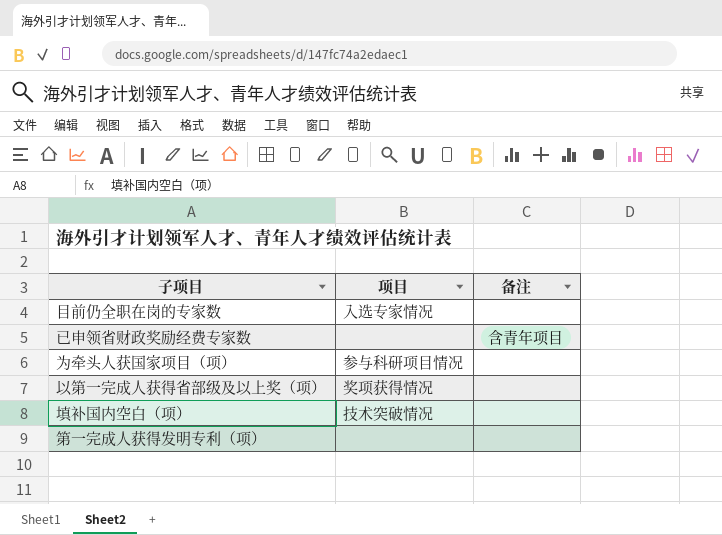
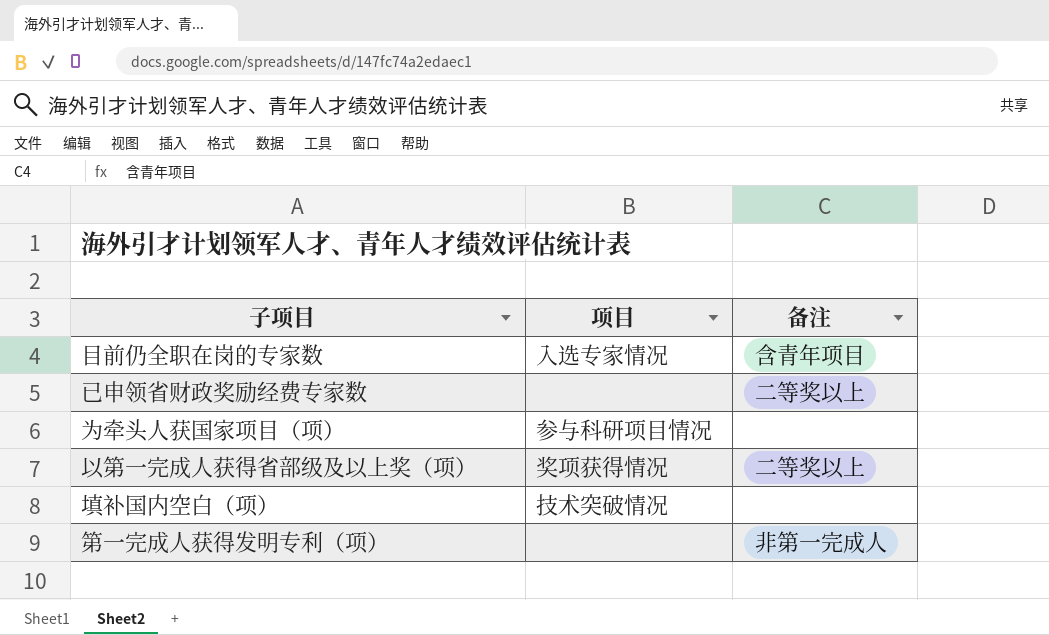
目前仍全职在岗的专家数 | 备注: none -> 含青年项目
已申领省财政奖励经费专家数 | 备注: 含青年项目 -> 二等奖以上
以第一完成人获得省部级及以上奖（项） | 备注: none -> 二等奖以上
第一完成人获得发明专利（项） | 备注: none -> 非第一完成人

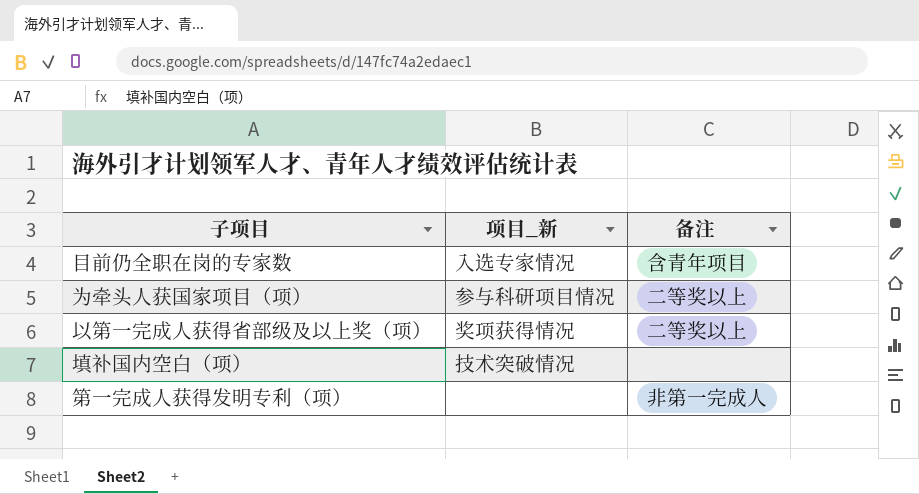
column name: 项目 -> 项目_新
row 已申领省财政奖励经费专家数: none | 二等奖以上 -> none
为牵头人获国家项目（项） | 备注: none -> 二等奖以上

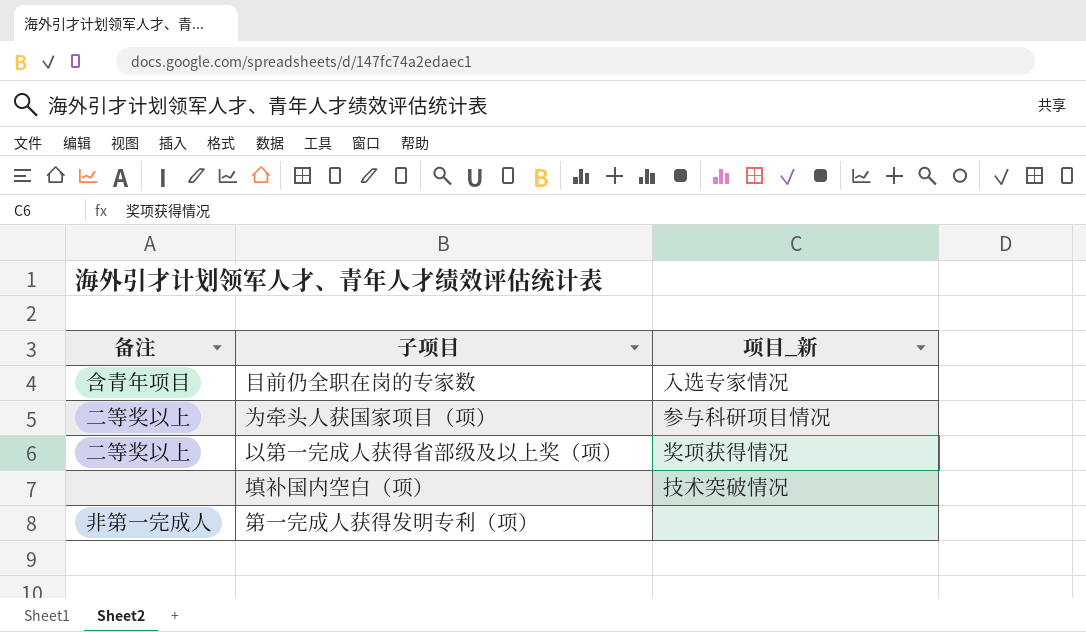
column 备注 | position: 3 -> 1

